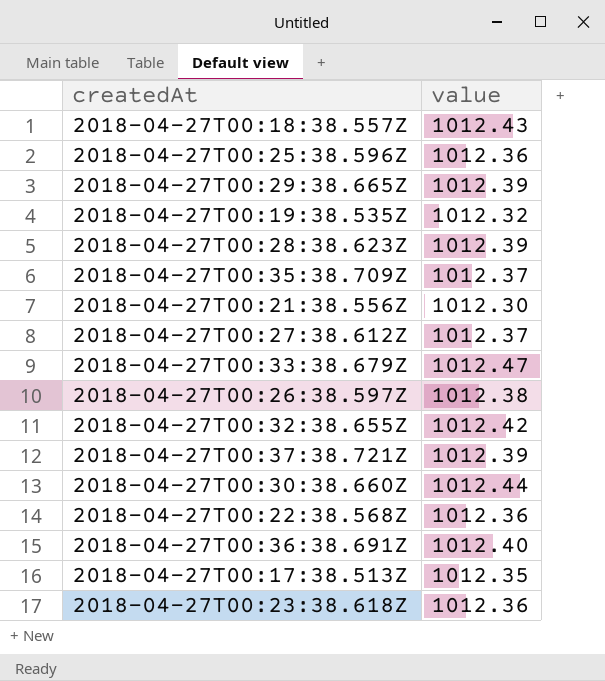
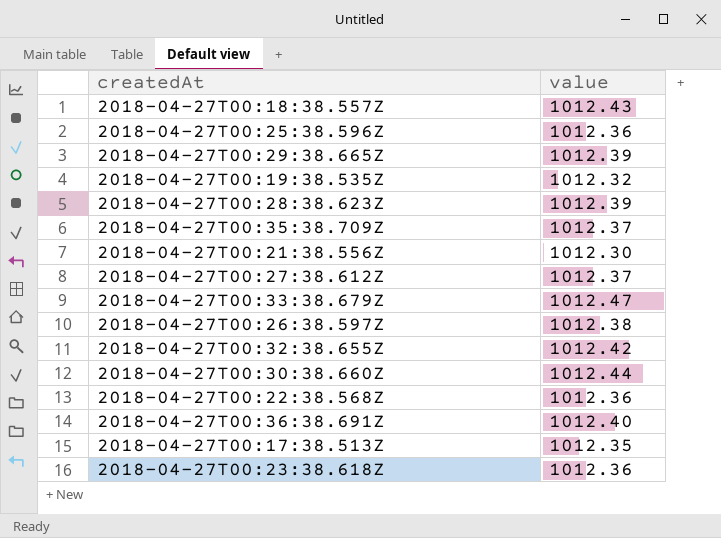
row 2018-04-27T00:37:38.721Z: 1012.39 -> none

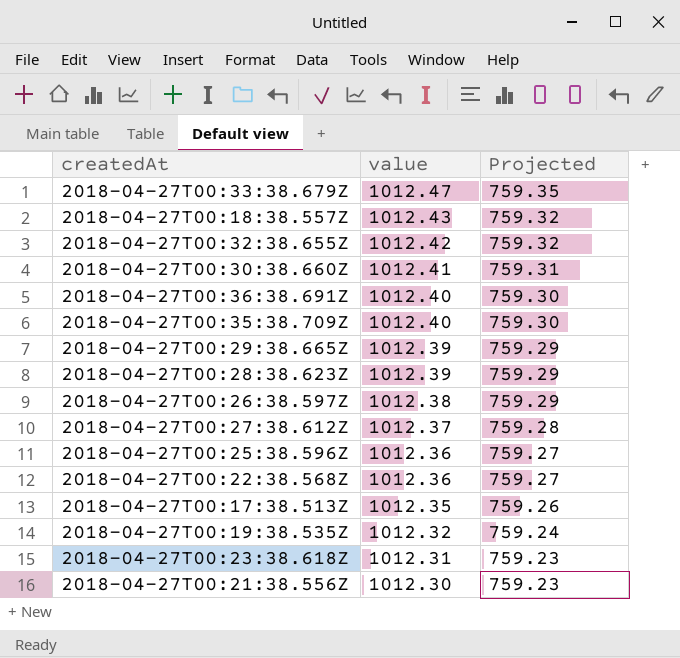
row order: none -> value descending
column Projected | formula: none -> [value] * 0.75
2018-04-27T00:30:38.660Z | value: 1012.44 -> 1012.41
2018-04-27T00:35:38.709Z | value: 1012.37 -> 1012.40
2018-04-27T00:23:38.618Z | value: 1012.36 -> 1012.31

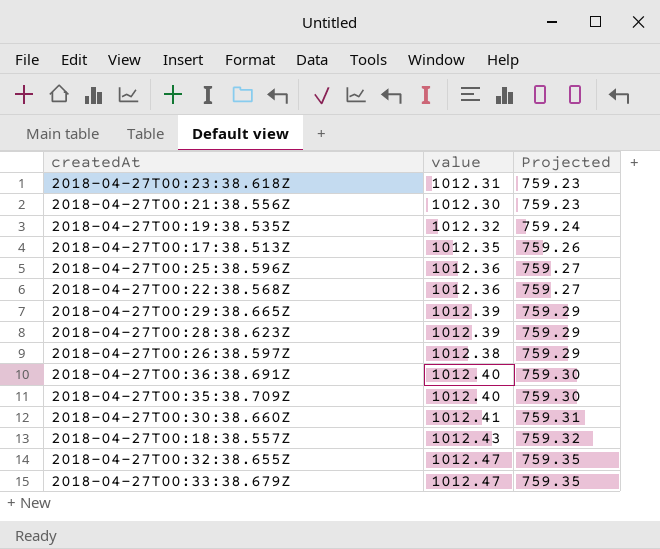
row order: value descending -> Projected ascending
row 2018-04-27T00:27:38.612Z: 1012.37 | 759.28 -> none
2018-04-27T00:32:38.655Z | value: 1012.42 -> 1012.47
2018-04-27T00:32:38.655Z | Projected: 759.32 -> 759.35

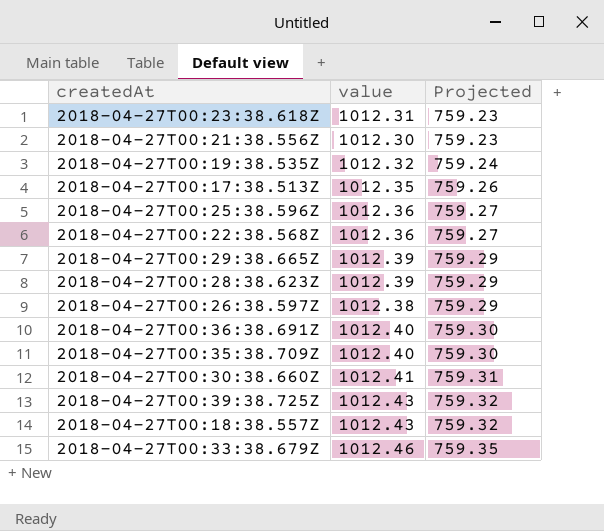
row 2018-04-27T00:32:38.655Z: 1012.47 | 759.35 -> none
row 2018-04-27T00:39:38.725Z: none -> 1012.43 | 759.32
2018-04-27T00:33:38.679Z | value: 1012.47 -> 1012.46

